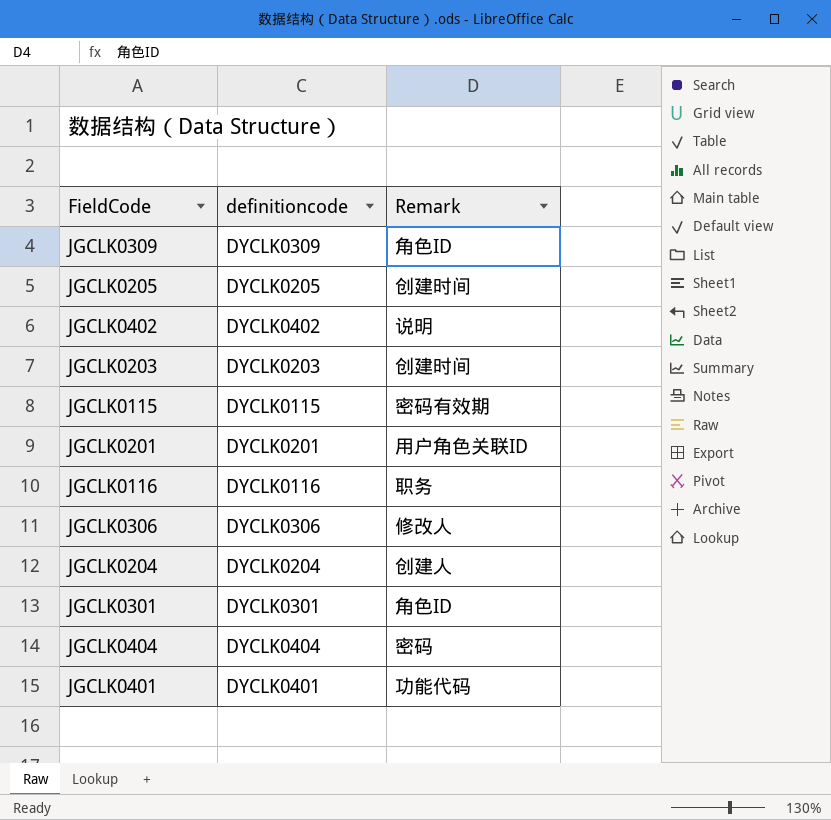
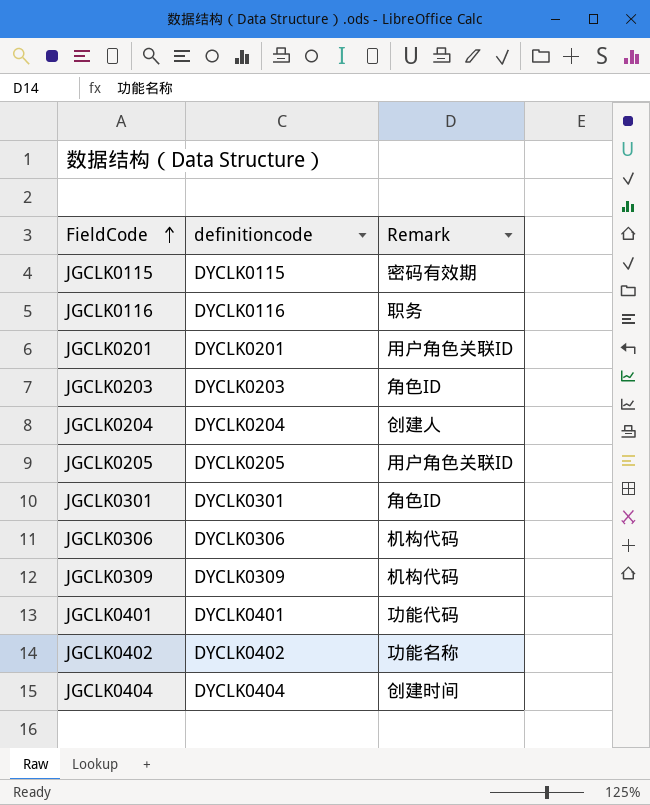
row order: none -> FieldCode ascending
JGCLK0203 | Remark: 创建时间 -> 角色ID
JGCLK0205 | Remark: 创建时间 -> 用户角色关联ID
JGCLK0306 | Remark: 修改人 -> 机构代码
JGCLK0309 | Remark: 角色ID -> 机构代码
JGCLK0402 | Remark: 说明 -> 功能名称
JGCLK0404 | Remark: 密码 -> 创建时间

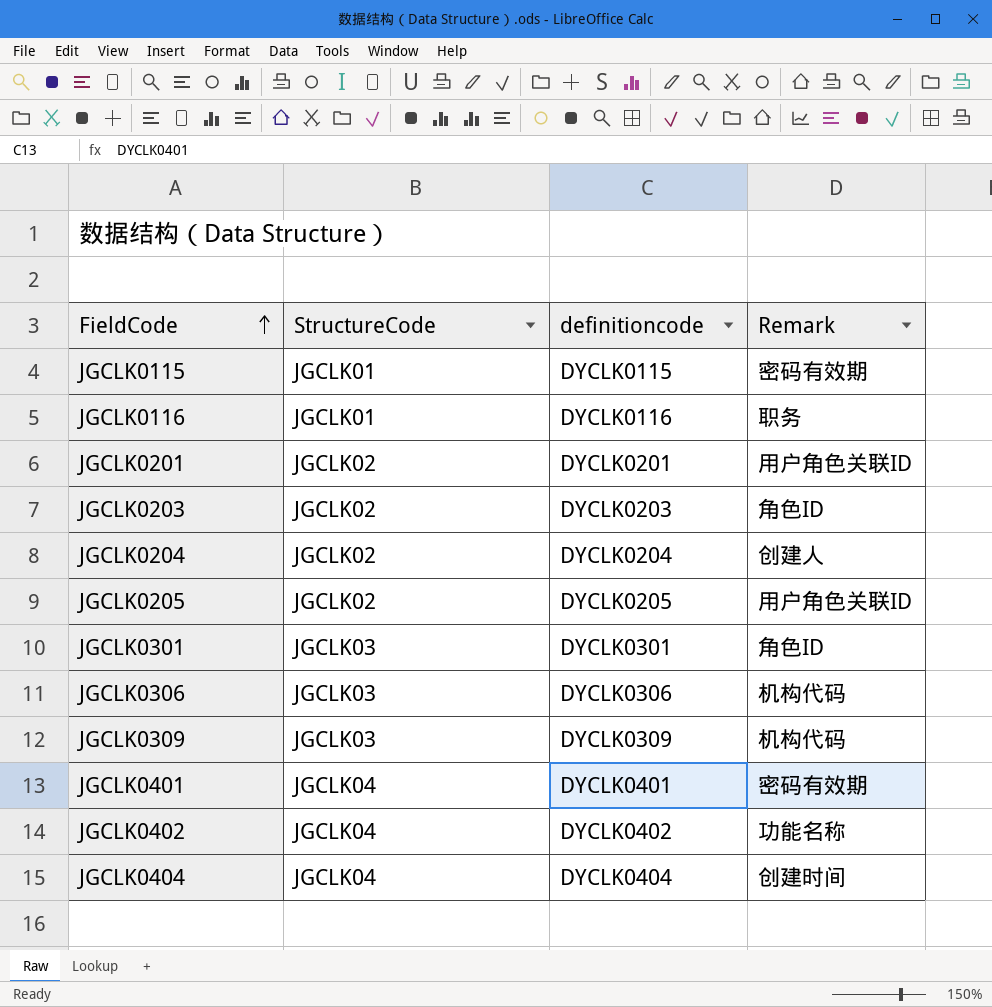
column StructureCode | position: none -> 2
JGCLK0401 | Remark: 功能代码 -> 密码有效期

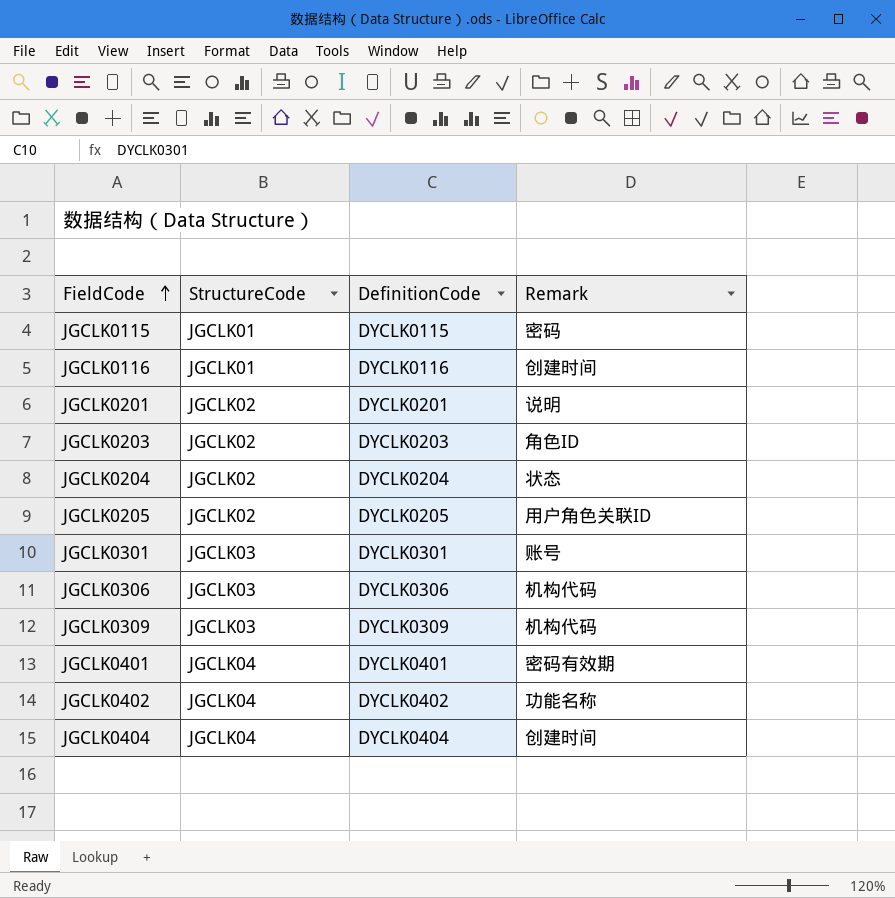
column name: definitioncode -> DefinitionCode
JGCLK0115 | Remark: 密码有效期 -> 密码
JGCLK0116 | Remark: 职务 -> 创建时间
JGCLK0201 | Remark: 用户角色关联ID -> 说明
JGCLK0204 | Remark: 创建人 -> 状态
JGCLK0301 | Remark: 角色ID -> 账号

